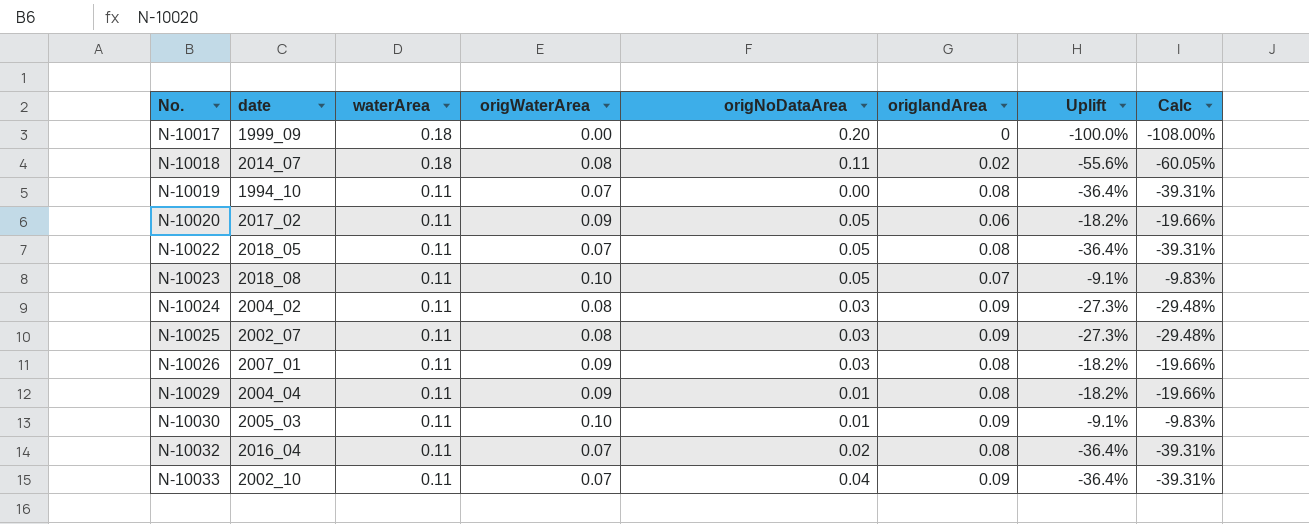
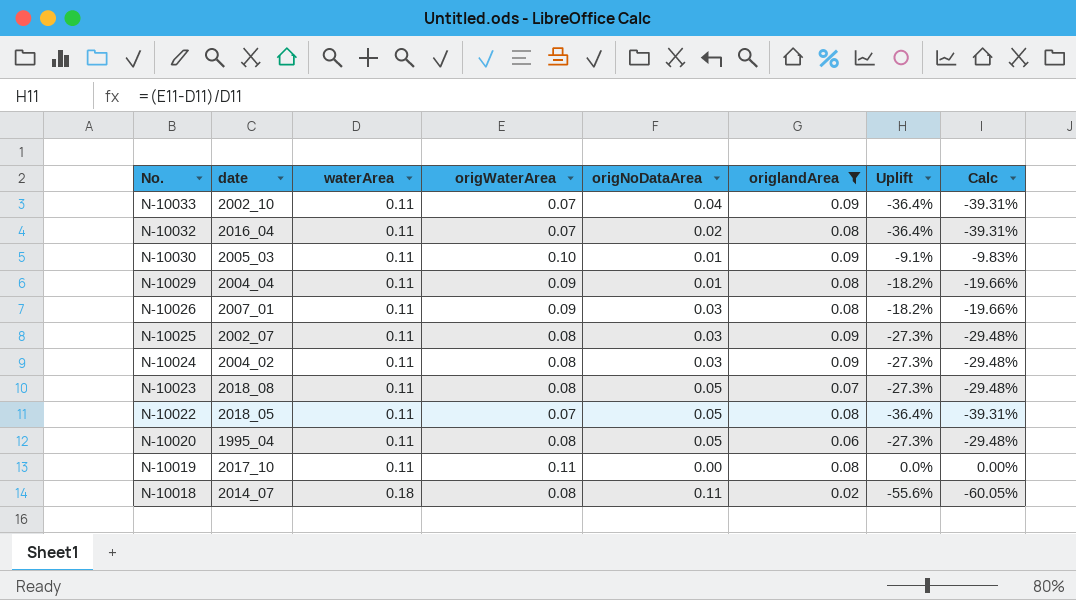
filter: none -> origlandArea != 0
row order: No. ascending -> No. descending
N-10023 | origWaterArea: 0.10 -> 0.08
N-10023 | Uplift: -9.1% -> -27.3%
N-10023 | Calc: -9.83% -> -29.48%
N-10020 | date: 2017_02 -> 1995_04
N-10020 | origWaterArea: 0.09 -> 0.08
N-10020 | Uplift: -18.2% -> -27.3%
N-10020 | Calc: -19.66% -> -29.48%
N-10019 | date: 1994_10 -> 2017_10
N-10019 | origWaterArea: 0.07 -> 0.11
N-10019 | Uplift: -36.4% -> 0.0%
N-10019 | Calc: -39.31% -> 0.00%

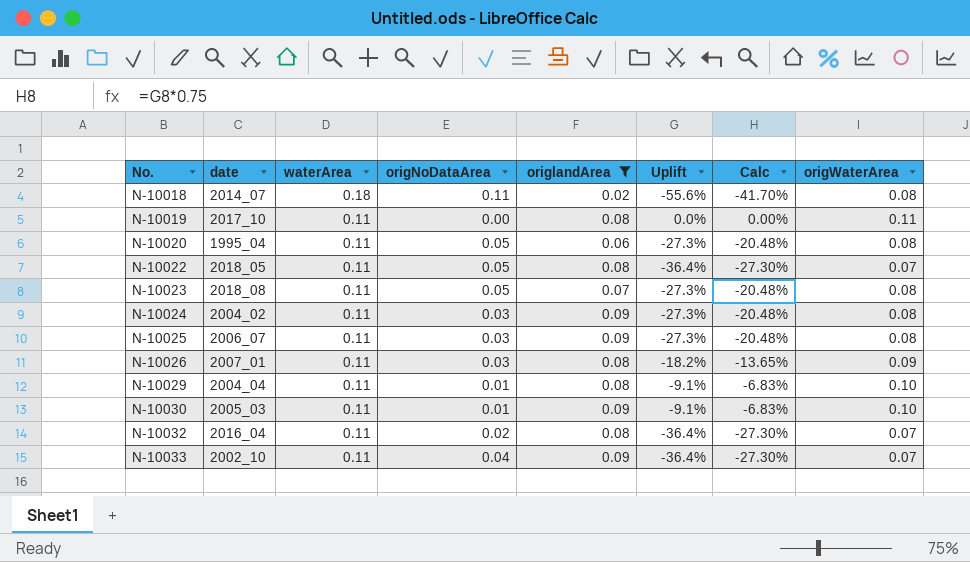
row order: No. descending -> No. ascending
column Calc | formula: [Uplift] * 1.08 -> [Uplift] * 0.75
column origWaterArea | position: 4 -> 8
N-10025 | date: 2002_07 -> 2006_07
N-10029 | Uplift: -18.2% -> -9.1%
N-10029 | origWaterArea: 0.09 -> 0.10

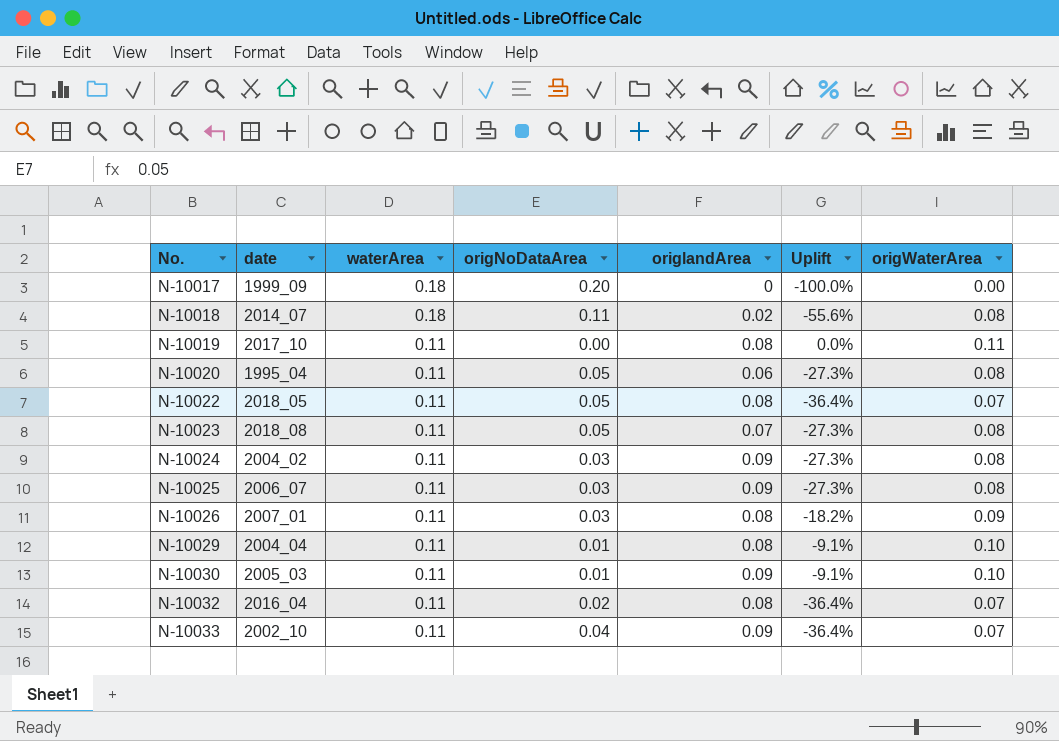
filter: origlandArea != 0 -> none
column Calc | formula: [Uplift] * 0.75 -> none

